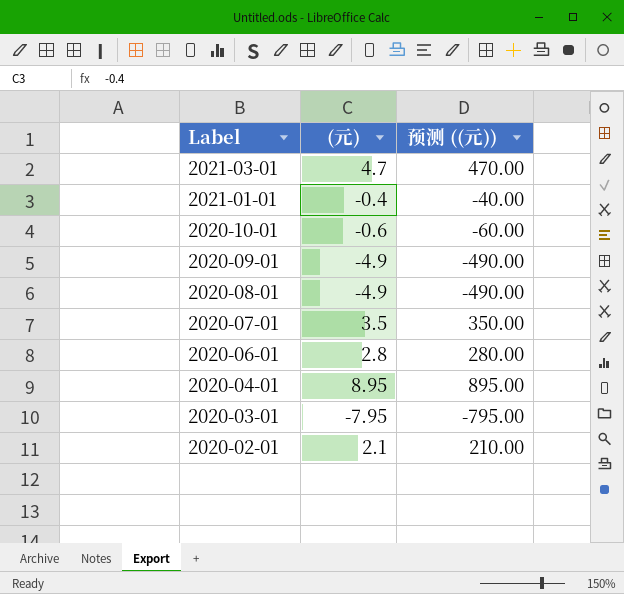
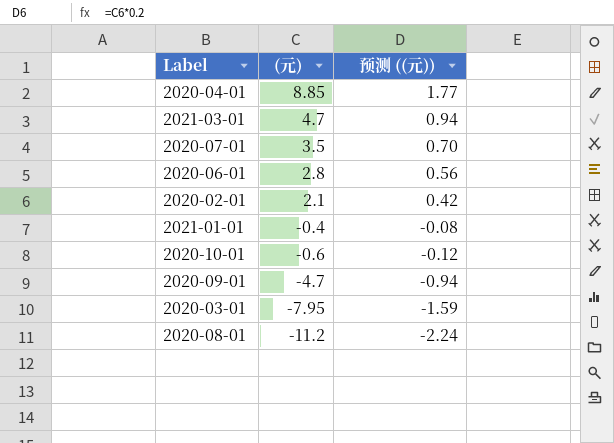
row order: Label descending -> (元) descending
column 预测 ((元)) | formula: [(元)] * 100 -> [(元)] * 0.2
2020-04-01 | (元): 8.95 -> 8.85
2020-09-01 | (元): -4.9 -> -4.7
2020-08-01 | (元): -4.9 -> -11.2

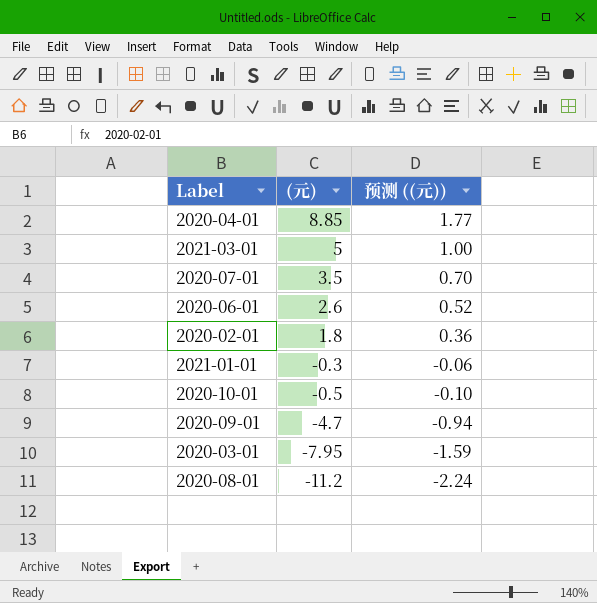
2021-03-01 | (元): 4.7 -> 5
2021-03-01 | 预测 ((元)): 0.94 -> 1.00
2020-06-01 | (元): 2.8 -> 2.6
2020-06-01 | 预测 ((元)): 0.56 -> 0.52
2020-02-01 | (元): 2.1 -> 1.8
2020-02-01 | 预测 ((元)): 0.42 -> 0.36
2021-01-01 | (元): -0.4 -> -0.3
2021-01-01 | 预测 ((元)): -0.08 -> -0.06
2020-10-01 | (元): -0.6 -> -0.5
2020-10-01 | 预测 ((元)): -0.12 -> -0.10

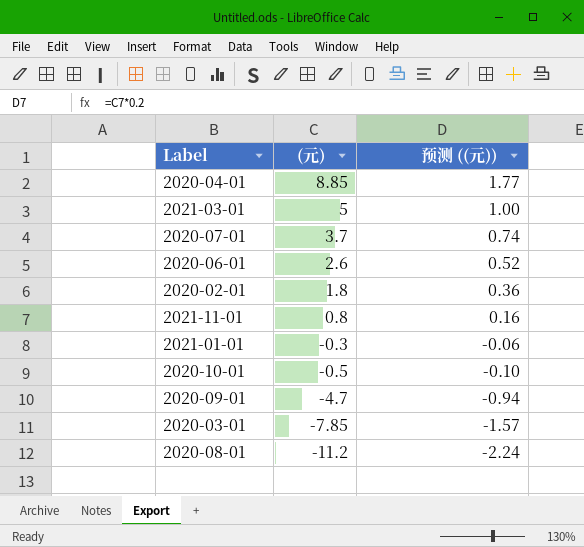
2020-07-01 | (元): 3.5 -> 3.7
2020-07-01 | 预测 ((元)): 0.70 -> 0.74
row 2021-11-01: none -> 0.8 | 0.16
2020-03-01 | (元): -7.95 -> -7.85
2020-03-01 | 预测 ((元)): -1.59 -> -1.57

